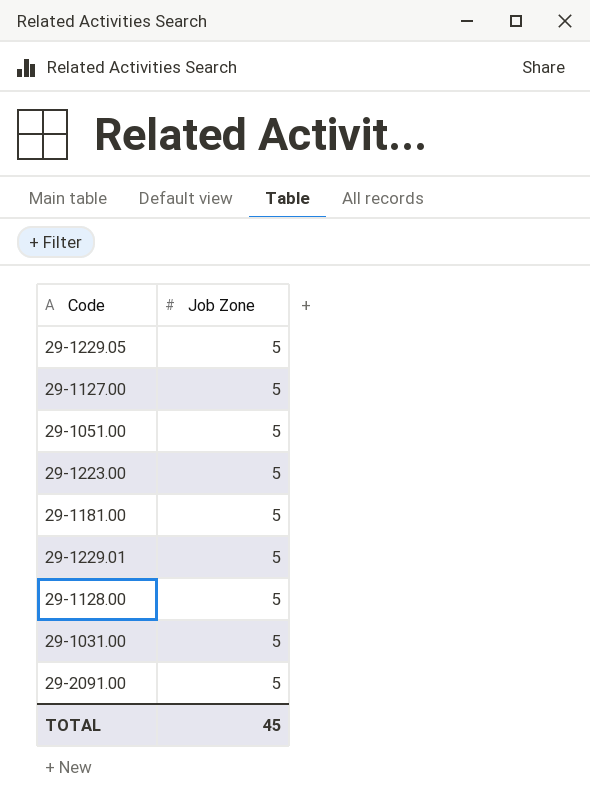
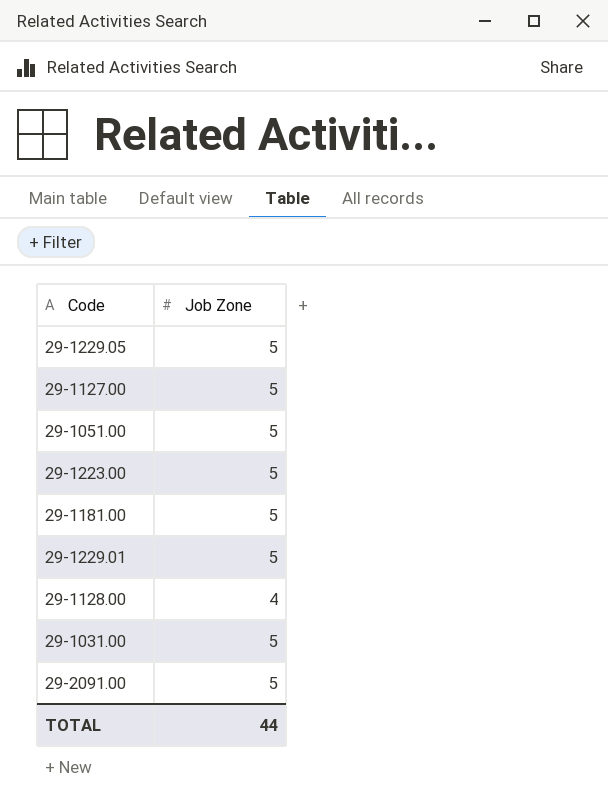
29-1128.00 | Job Zone: 5 -> 4
TOTAL | Job Zone: 45 -> 44

